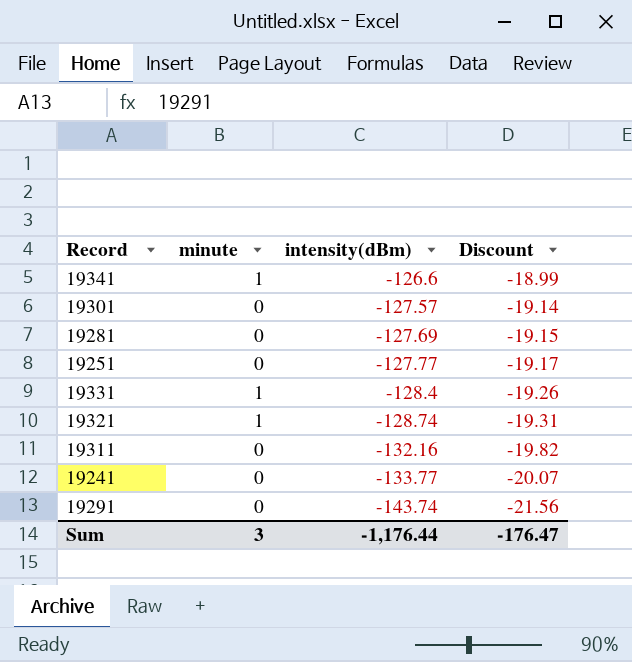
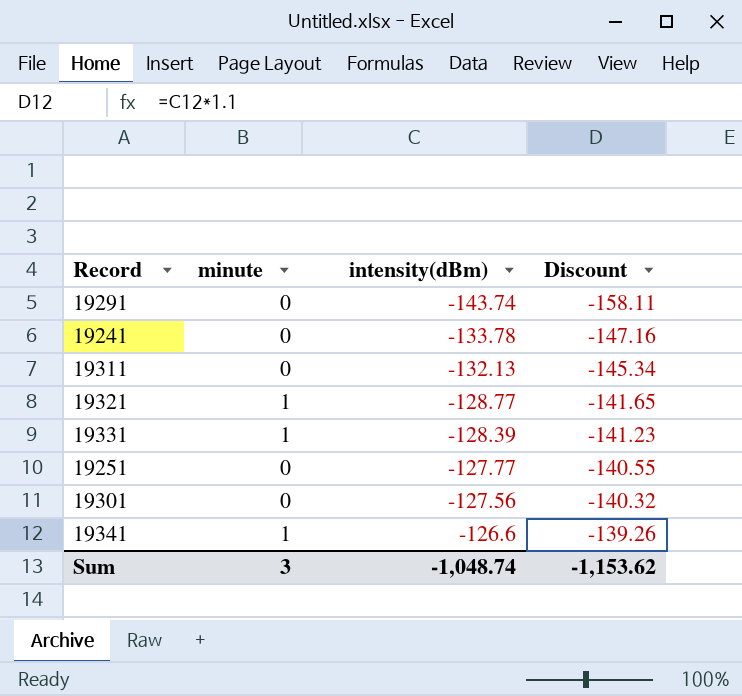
row order: intensity(dBm) descending -> intensity(dBm) ascending
column Discount | formula: [intensity(dBm)] * 0.15 -> [intensity(dBm)] * 1.1
row 19281: 0 | -127.69 | -19.15 -> none
19241 | intensity(dBm): -133.77 -> -133.78
19311 | intensity(dBm): -132.16 -> -132.13
19321 | intensity(dBm): -128.74 -> -128.77
19331 | intensity(dBm): -128.4 -> -128.39
19301 | intensity(dBm): -127.57 -> -127.56
Sum | intensity(dBm): -1,176.44 -> -1,048.74
Sum | Discount: -176.47 -> -1,153.62

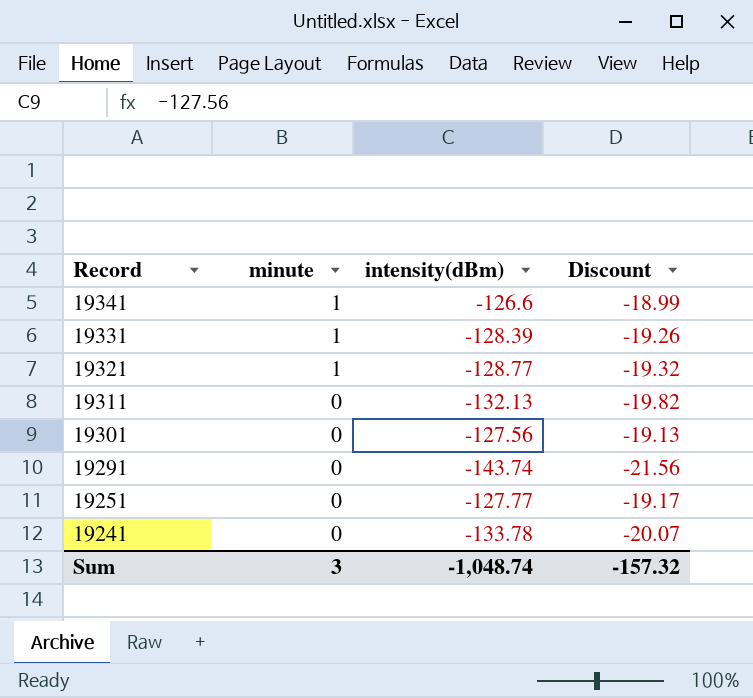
row order: intensity(dBm) ascending -> Record descending
column Discount | formula: [intensity(dBm)] * 1.1 -> [intensity(dBm)] * 0.15
Sum | Discount: -1,153.62 -> -157.32

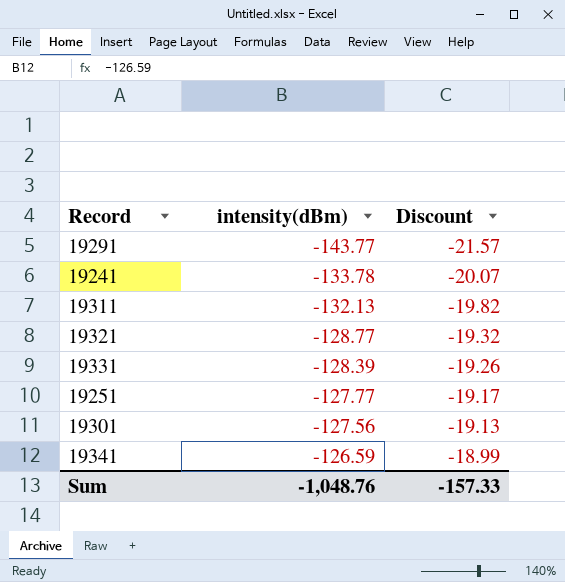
row order: Record descending -> intensity(dBm) ascending
column minute | position: 2 -> none
19291 | intensity(dBm): -143.74 -> -143.77
19291 | Discount: -21.56 -> -21.57
19341 | intensity(dBm): -126.6 -> -126.59
Sum | intensity(dBm): -1,048.74 -> -1,048.76
Sum | Discount: -157.32 -> -157.33

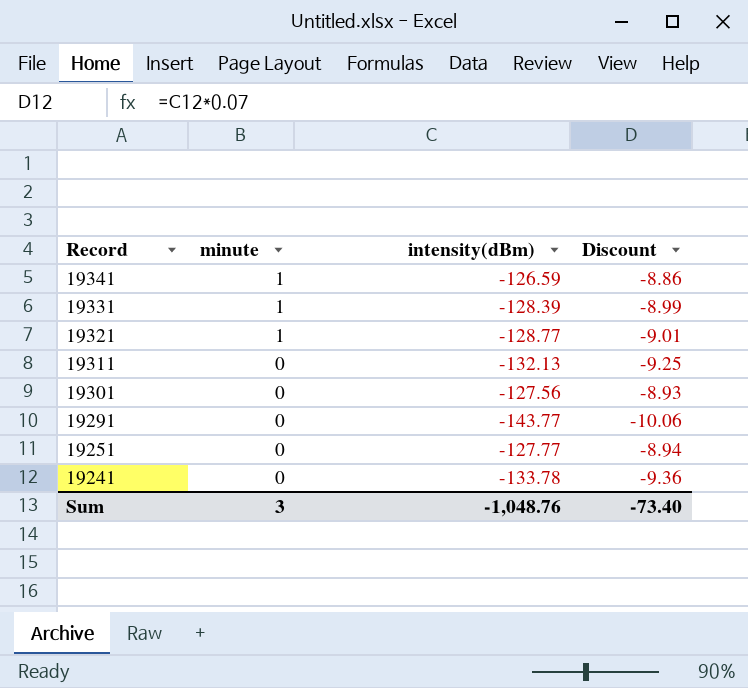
row order: intensity(dBm) ascending -> Record descending
column minute | position: none -> 2
column Discount | formula: [intensity(dBm)] * 0.15 -> [intensity(dBm)] * 0.07
Sum | Discount: -157.33 -> -73.40

